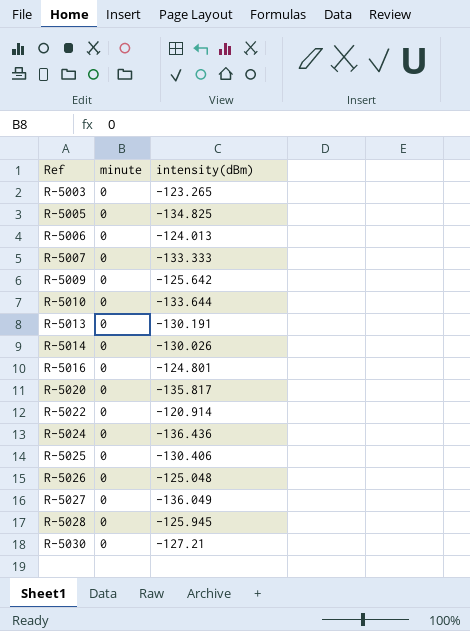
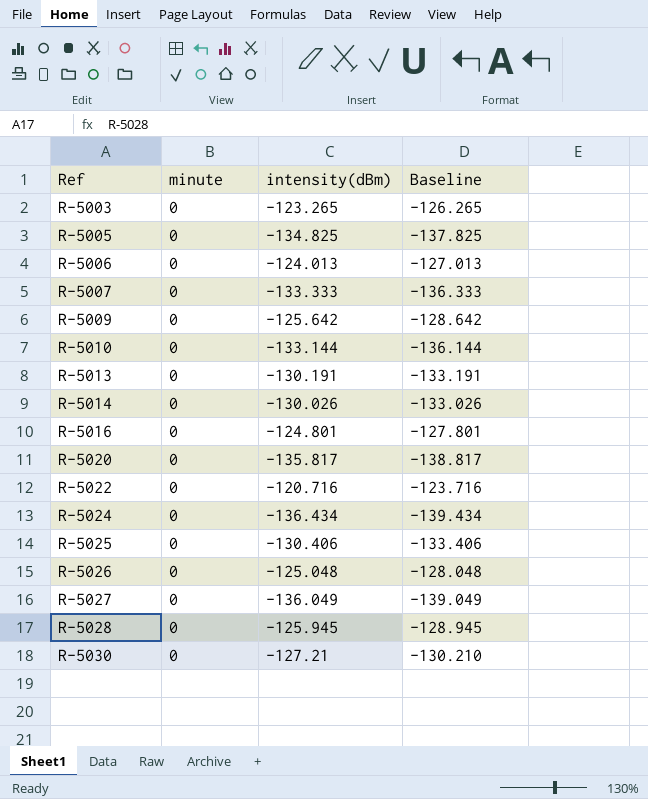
column Baseline | formula: none -> [intensity(dBm)] - 3
R-5010 | intensity(dBm): -133.644 -> -133.144
R-5022 | intensity(dBm): -120.914 -> -120.716
R-5024 | intensity(dBm): -136.436 -> -136.434

